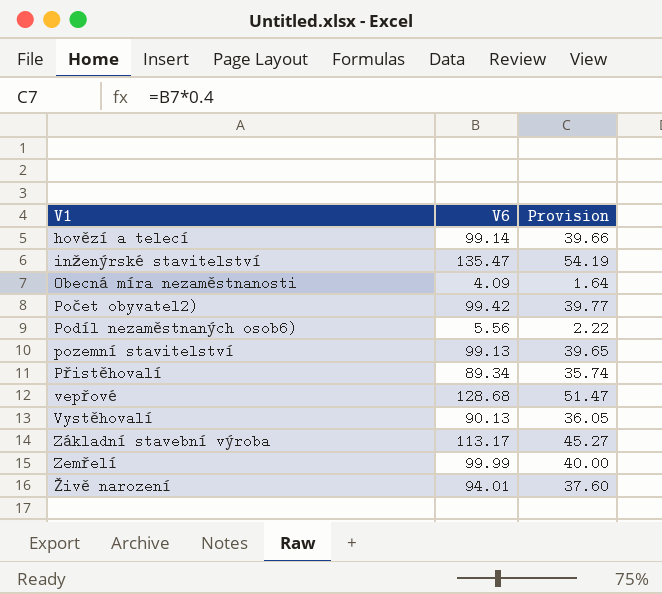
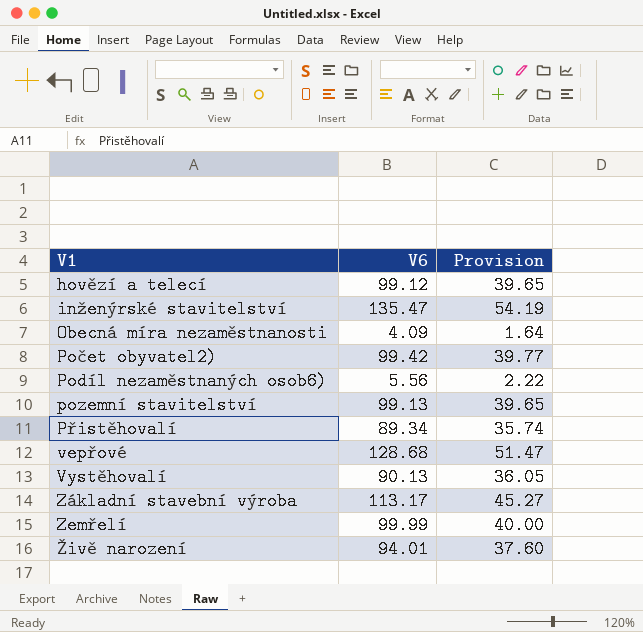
hovězí a telecí | V6: 99.14 -> 99.12
hovězí a telecí | Provision: 39.66 -> 39.65

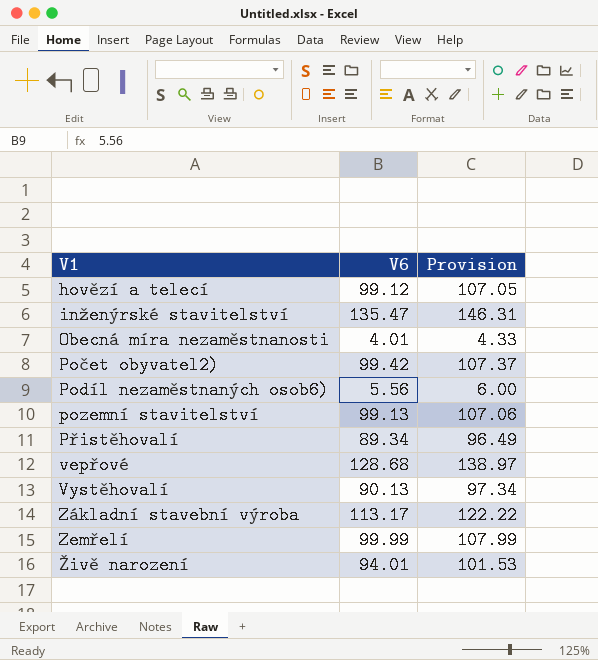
column Provision | formula: [V6] * 0.4 -> [V6] * 1.08
Obecná míra nezaměstnanosti | V6: 4.09 -> 4.01

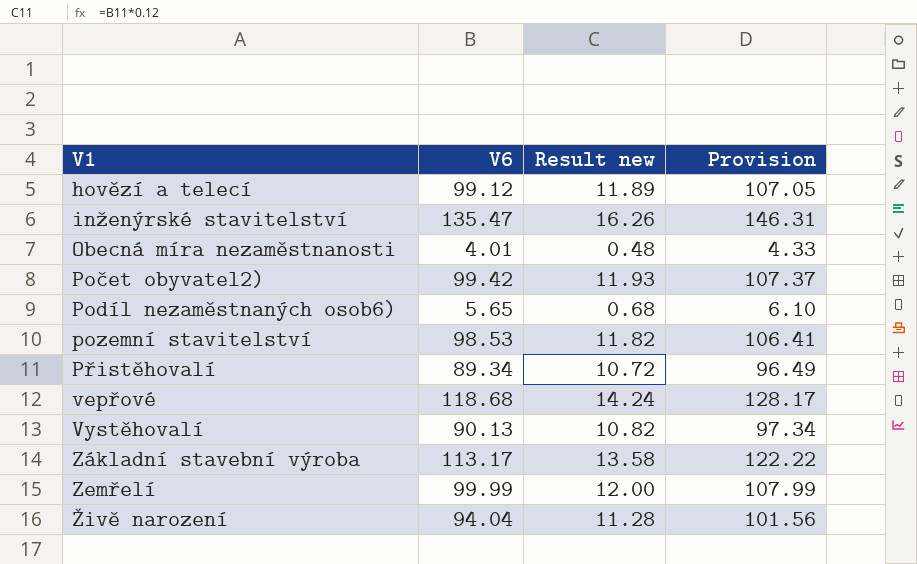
column Result new | formula: none -> [V6] * 0.12
Podíl nezaměstnaných osob6) | V6: 5.56 -> 5.65
Podíl nezaměstnaných osob6) | Provision: 6.00 -> 6.10
pozemní stavitelství | V6: 99.13 -> 98.53
pozemní stavitelství | Provision: 107.06 -> 106.41
vepřové | V6: 128.68 -> 118.68
vepřové | Provision: 138.97 -> 128.17
Živě narození | V6: 94.01 -> 94.04
Živě narození | Provision: 101.53 -> 101.56

